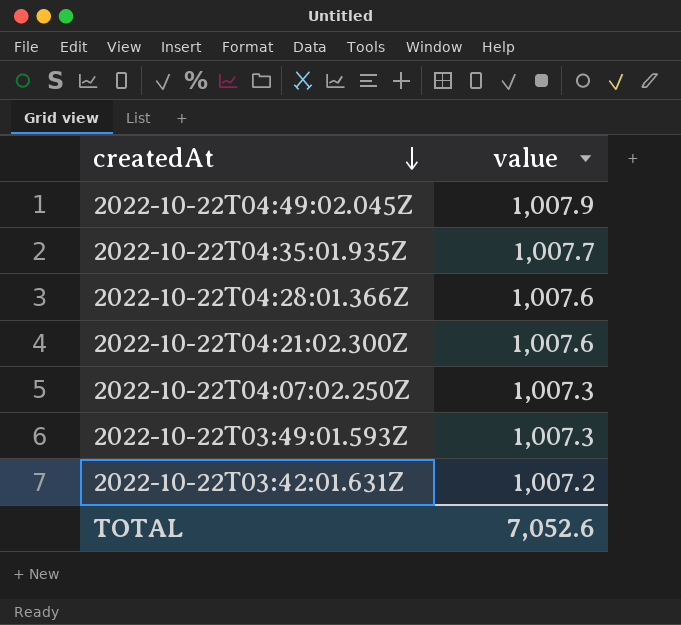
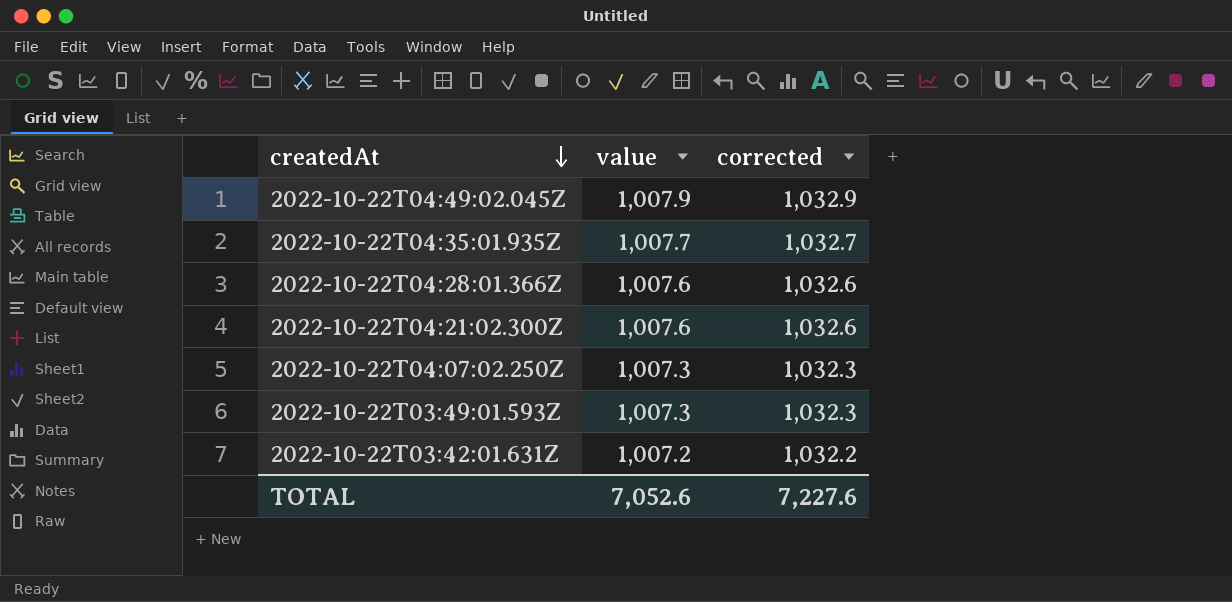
column corrected | formula: none -> [value] + 25

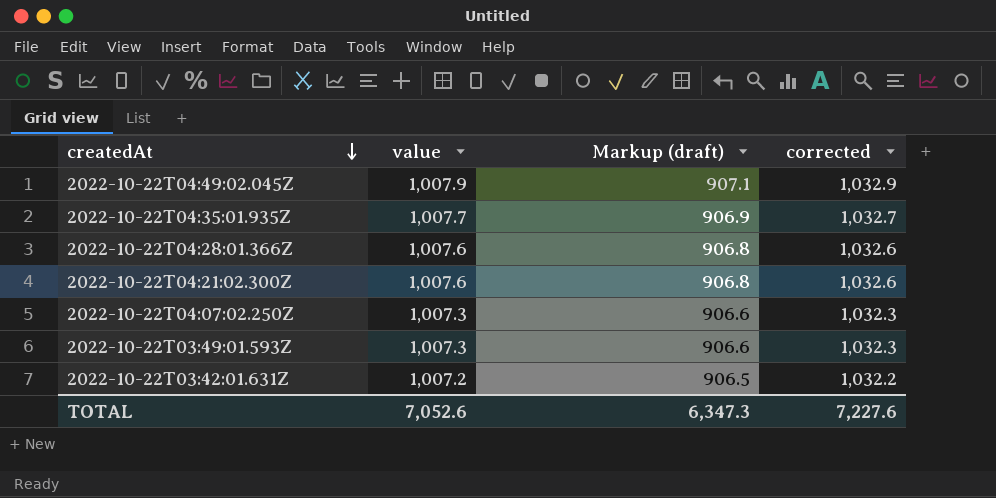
column Markup (draft) | formula: none -> [value] * 0.9

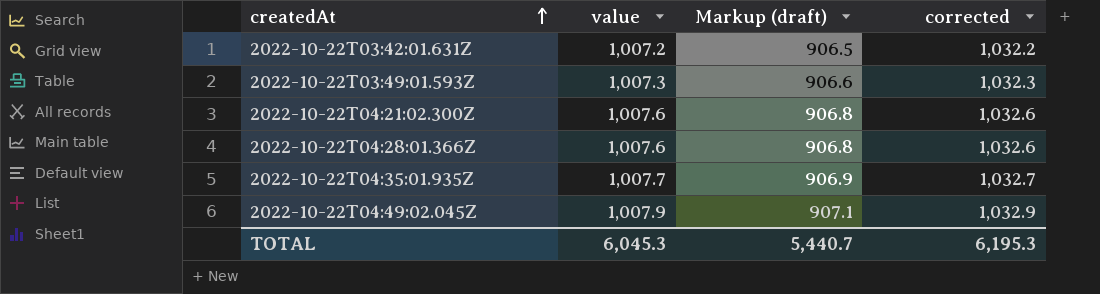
row order: createdAt descending -> createdAt ascending
row 2022-10-22T04:07:02.250Z: 1,007.3 | 906.6 | 1,032.3 -> none
TOTAL | value: 7,052.6 -> 6,045.3
TOTAL | Markup (draft): 6,347.3 -> 5,440.7
TOTAL | corrected: 7,227.6 -> 6,195.3

